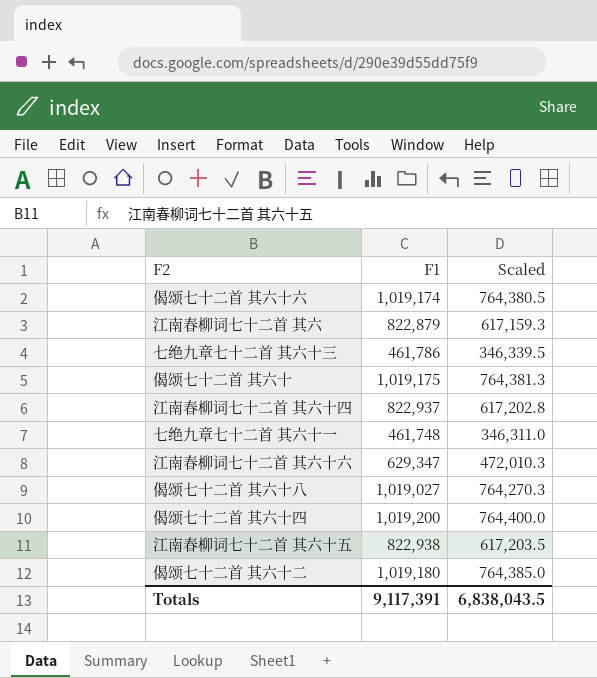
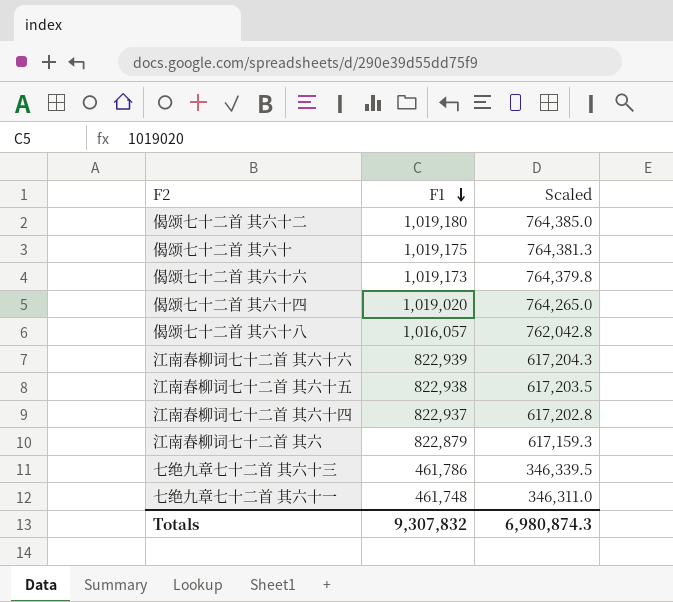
row order: none -> F1 descending
偈颂七十二首 其六十六 | F1: 1,019,174 -> 1,019,173
偈颂七十二首 其六十六 | Scaled: 764,380.5 -> 764,379.8
偈颂七十二首 其六十四 | F1: 1,019,200 -> 1,019,020
偈颂七十二首 其六十四 | Scaled: 764,400.0 -> 764,265.0
偈颂七十二首 其六十八 | F1: 1,019,027 -> 1,016,057
偈颂七十二首 其六十八 | Scaled: 764,270.3 -> 762,042.8
江南春柳词七十二首 其六十六 | F1: 629,347 -> 822,939
江南春柳词七十二首 其六十六 | Scaled: 472,010.3 -> 617,204.3
Totals | F1: 9,117,391 -> 9,307,832
Totals | Scaled: 6,838,043.5 -> 6,980,874.3

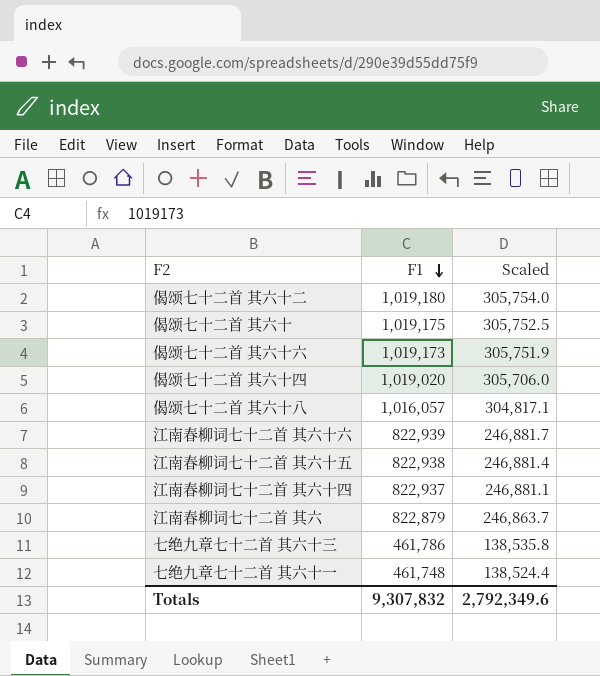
column Scaled | formula: [F1] * 0.75 -> [F1] * 0.3
Totals | Scaled: 6,980,874.3 -> 2,792,349.6

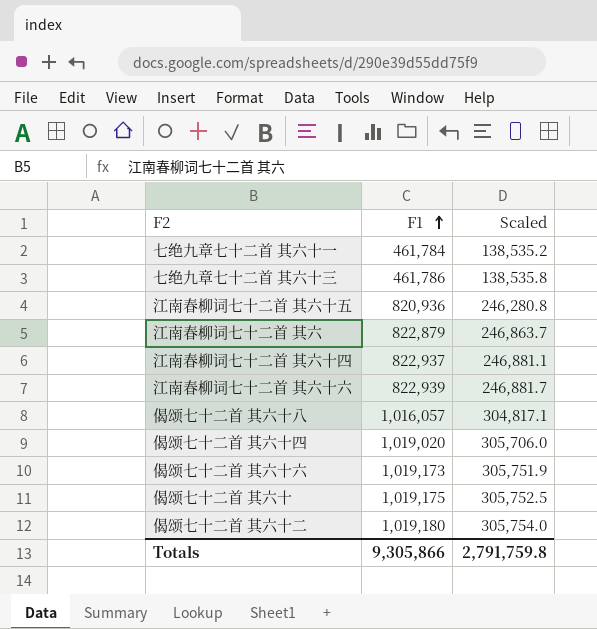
row order: F1 descending -> F1 ascending
七绝九章七十二首 其六十一 | F1: 461,748 -> 461,784
七绝九章七十二首 其六十一 | Scaled: 138,524.4 -> 138,535.2
江南春柳词七十二首 其六十五 | F1: 822,938 -> 820,936
江南春柳词七十二首 其六十五 | Scaled: 246,881.4 -> 246,280.8
Totals | F1: 9,307,832 -> 9,305,866
Totals | Scaled: 2,792,349.6 -> 2,791,759.8

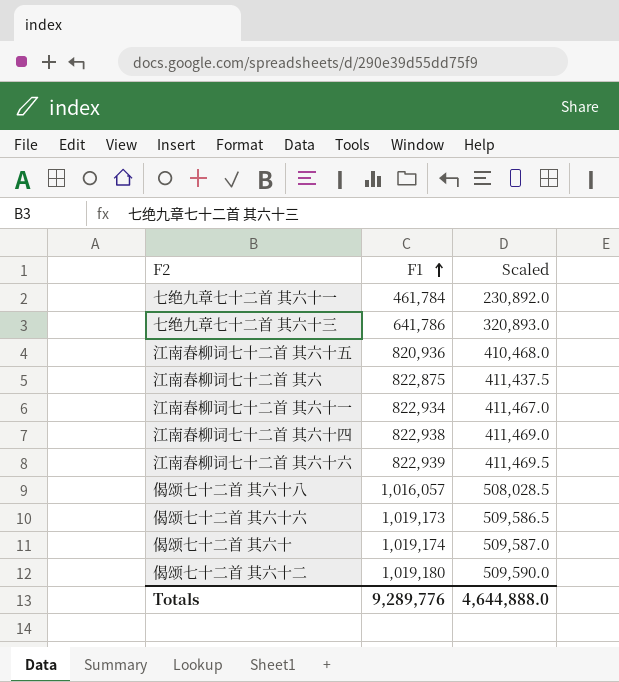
column Scaled | formula: [F1] * 0.3 -> [F1] * 0.5
row 偈颂七十二首 其六十四: 1,019,020 | 305,706.0 -> none
七绝九章七十二首 其六十三 | F1: 461,786 -> 641,786
江南春柳词七十二首 其六 | F1: 822,879 -> 822,875
row 江南春柳词七十二首 其六十一: none -> 822,934 | 411,467.0
江南春柳词七十二首 其六十四 | F1: 822,937 -> 822,938
偈颂七十二首 其六十 | F1: 1,019,175 -> 1,019,174
Totals | F1: 9,305,866 -> 9,289,776
Totals | Scaled: 2,791,759.8 -> 4,644,888.0

